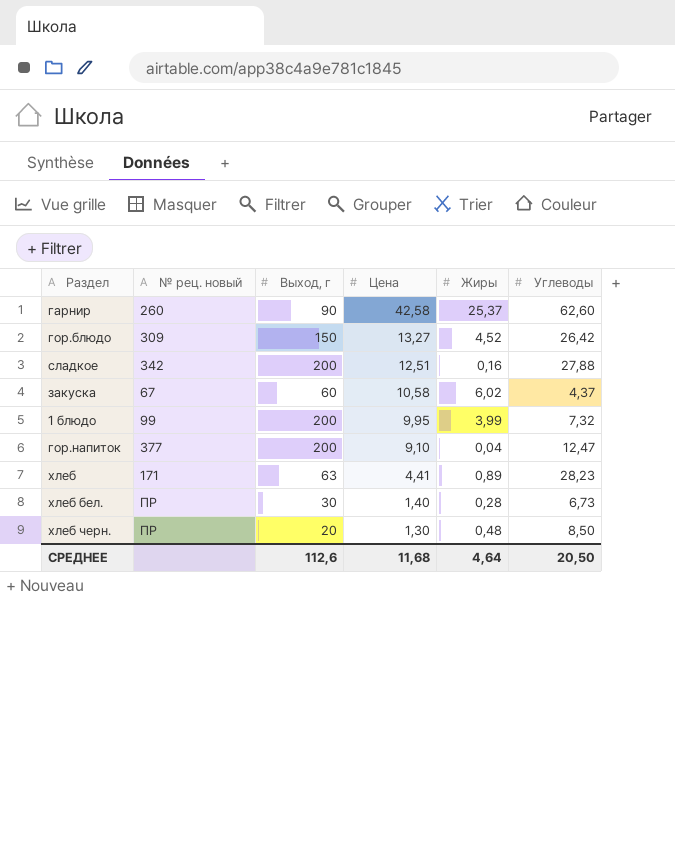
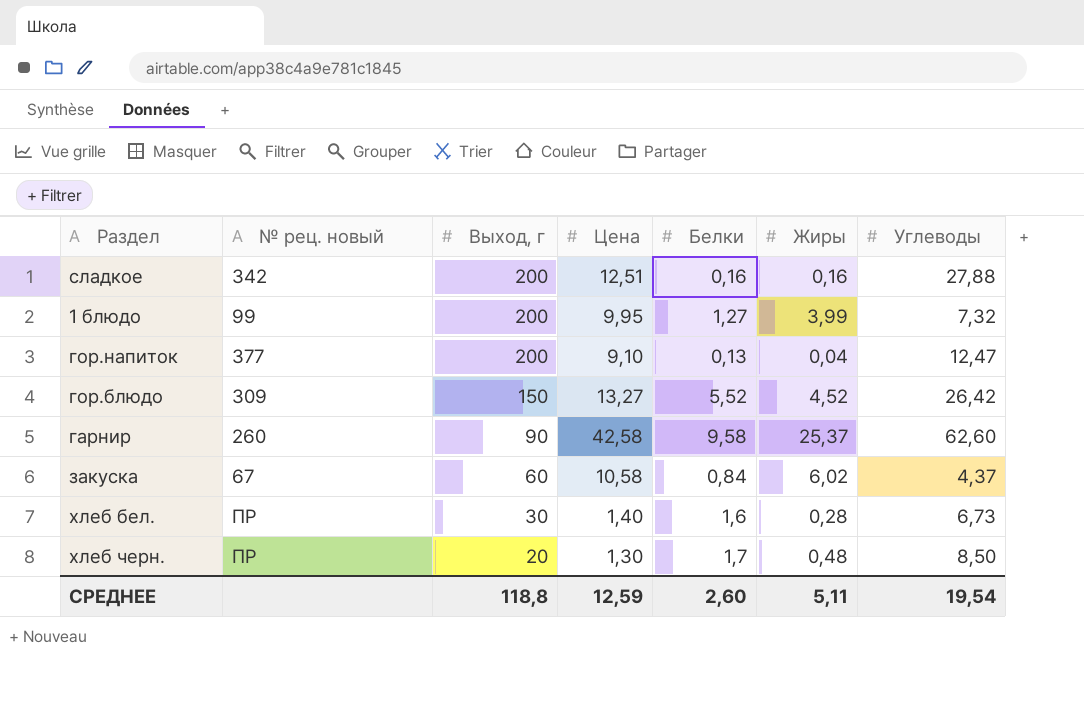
row order: Цена descending -> Выход, г descending
column Белки | position: none -> 5
row хлеб: 171 | 63 | 4,41 | 0,89 | 28,23 -> none
СРЕДНЕЕ | Выход, г: 112,6 -> 118,8
СРЕДНЕЕ | Цена: 11,68 -> 12,59
СРЕДНЕЕ | Жиры: 4,64 -> 5,11
СРЕДНЕЕ | Углеводы: 20,50 -> 19,54

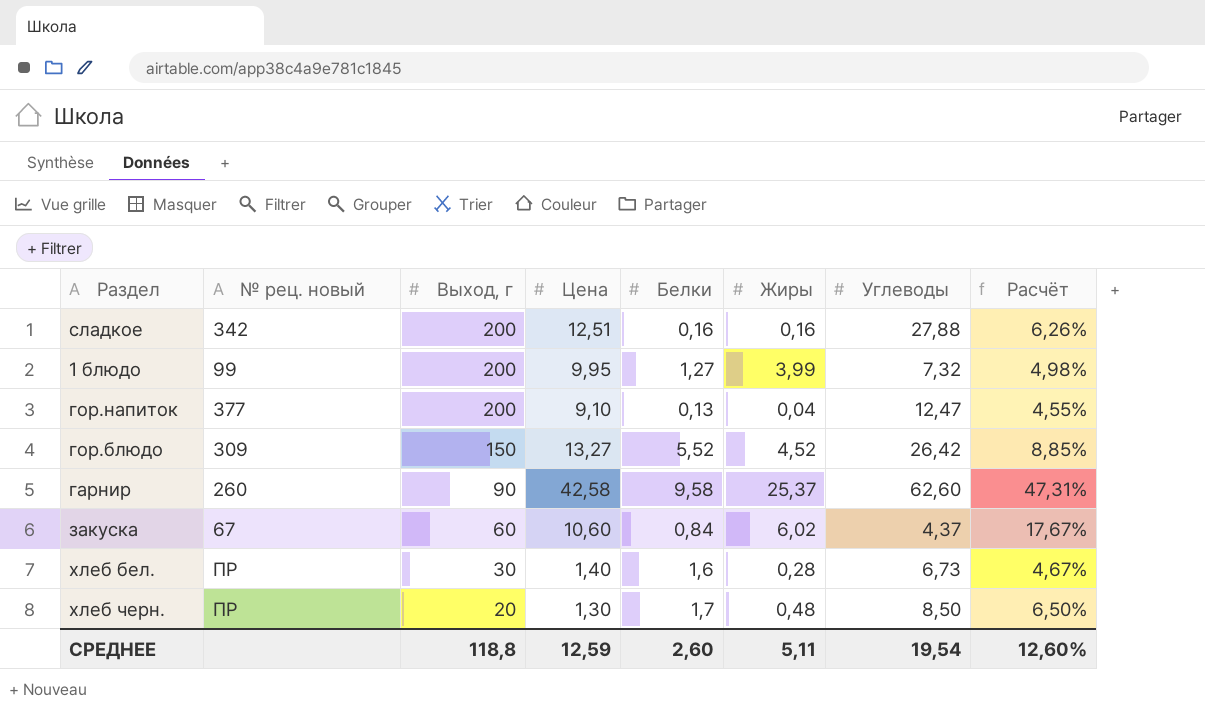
column Расчёт | formula: none -> [Цена] / [Выход, г]
закуска | Цена: 10,58 -> 10,60

